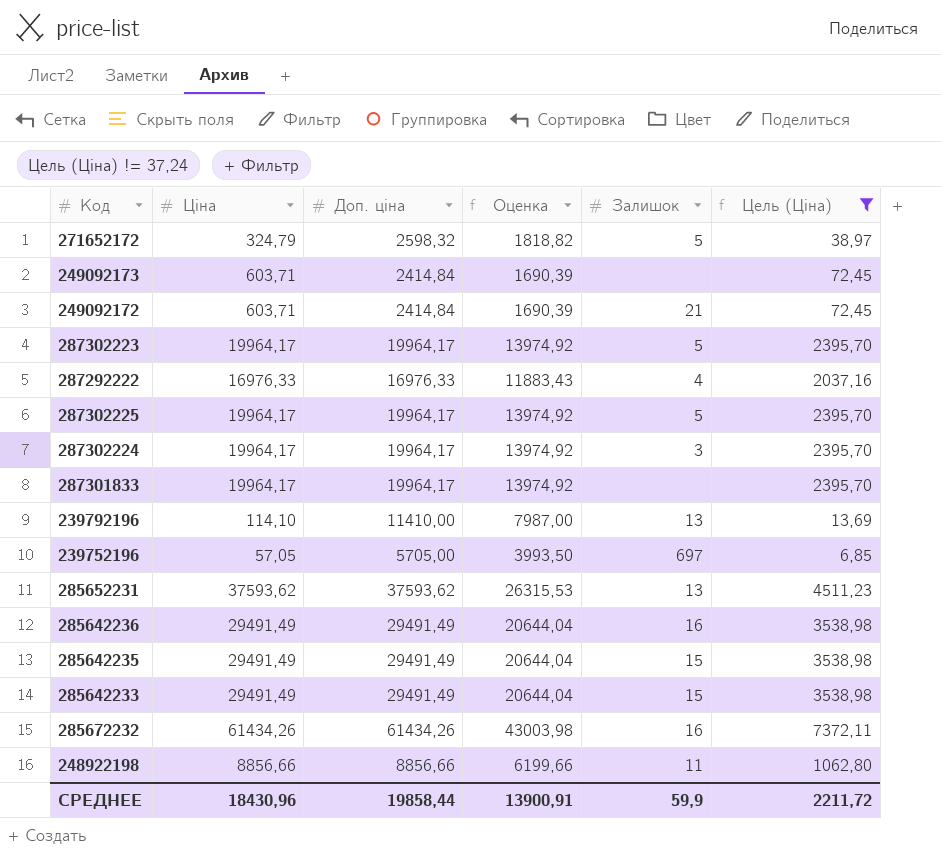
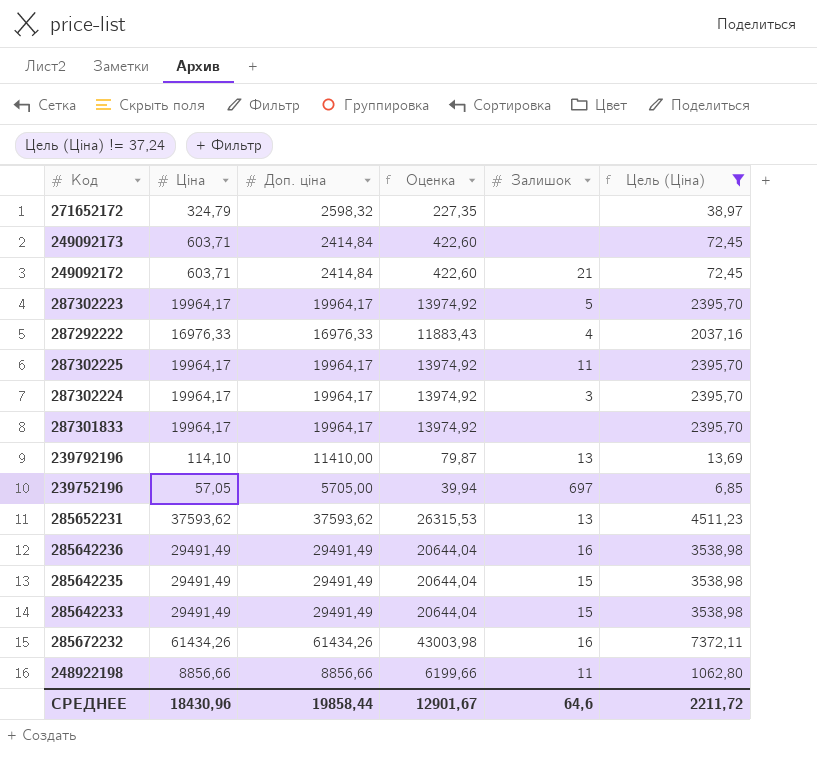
column Оценка | formula: [Доп. ціна] * 0,7 -> [Ціна] * 0,7
271652172 | Залишок: 5 -> none
287302225 | Залишок: 5 -> 11
СРЕДНЕЕ | Оценка: 13900,91 -> 12901,67
СРЕДНЕЕ | Залишок: 59,9 -> 64,6

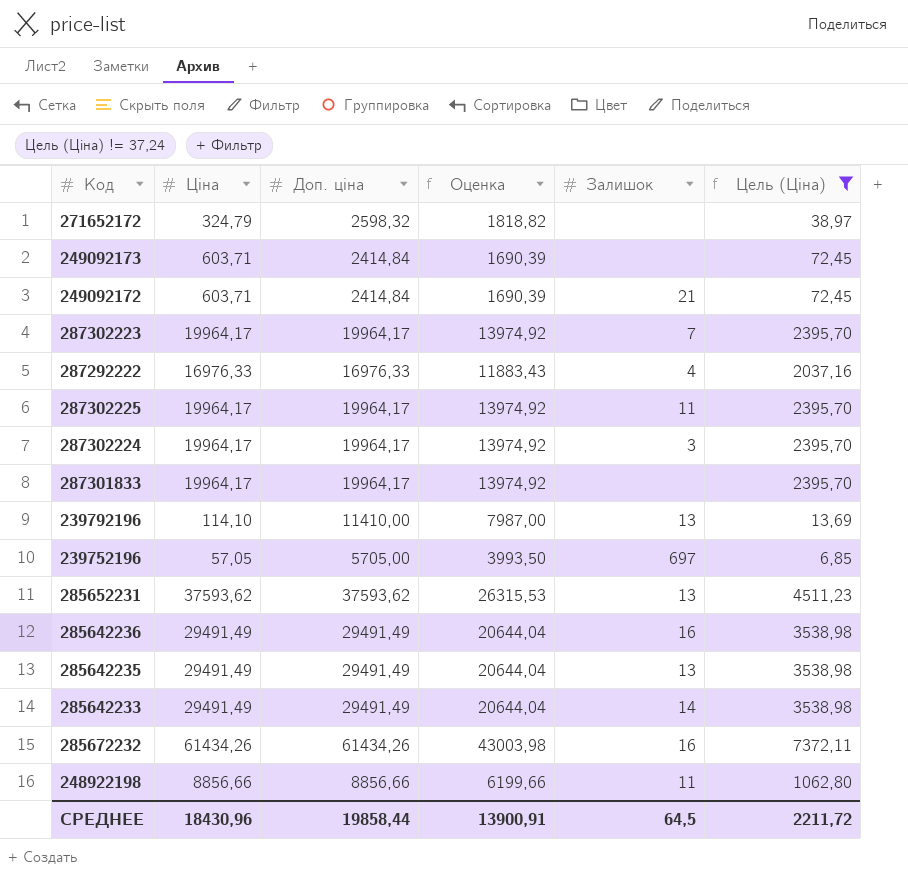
column Оценка | formula: [Ціна] * 0,7 -> [Доп. ціна] * 0,7
287302223 | Залишок: 5 -> 7
285642235 | Залишок: 15 -> 13
285642233 | Залишок: 15 -> 14
СРЕДНЕЕ | Оценка: 12901,67 -> 13900,91
СРЕДНЕЕ | Залишок: 64,6 -> 64,5

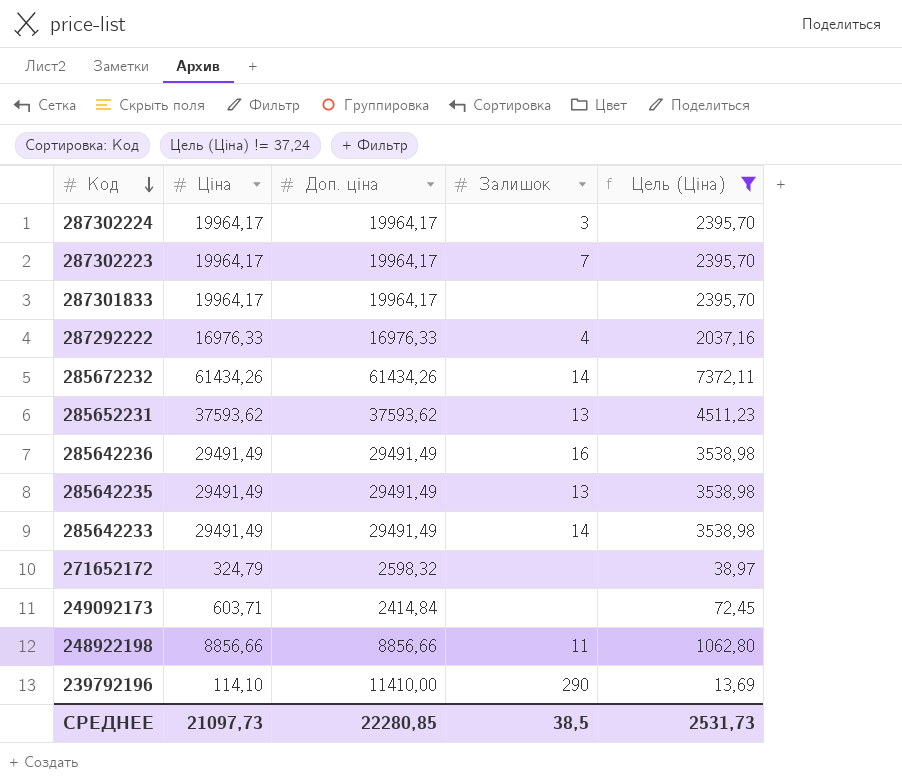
row order: none -> Код descending
column Оценка | formula: [Доп. ціна] * 0,7 -> none
row 249092172: 603,71 | 2414,84 | 1690,39 | 21 | 72,45 -> none
row 287302225: 19964,17 | 19964,17 | 13974,92 | 11 | 2395,70 -> none
row 239752196: 57,05 | 5705,00 | 3993,50 | 697 | 6,85 -> none
285672232 | Залишок: 16 -> 14
239792196 | Залишок: 13 -> 290
СРЕДНЕЕ | Ціна: 18430,96 -> 21097,73
СРЕДНЕЕ | Доп. ціна: 19858,44 -> 22280,85
СРЕДНЕЕ | Залишок: 64,5 -> 38,5
СРЕДНЕЕ | Цель (Ціна): 2211,72 -> 2531,73

